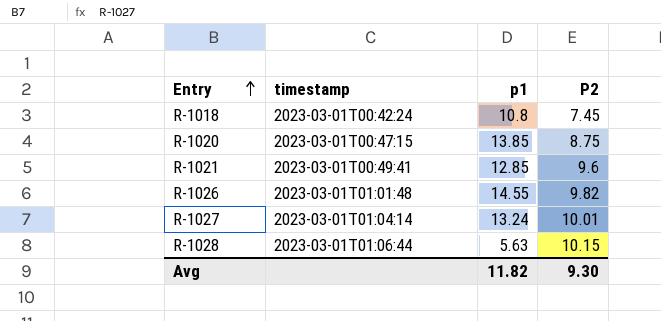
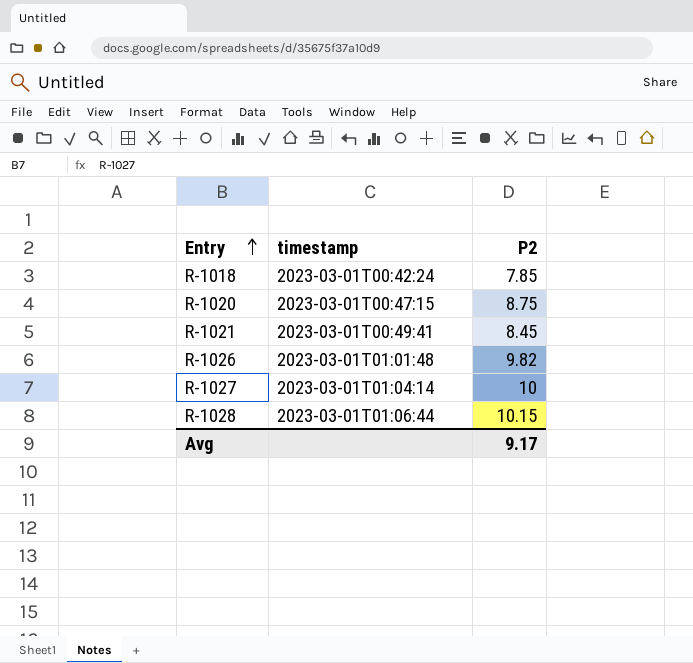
column p1 | position: 3 -> none
R-1018 | P2: 7.45 -> 7.85
R-1021 | P2: 9.6 -> 8.45
R-1027 | P2: 10.01 -> 10
Avg | P2: 9.30 -> 9.17

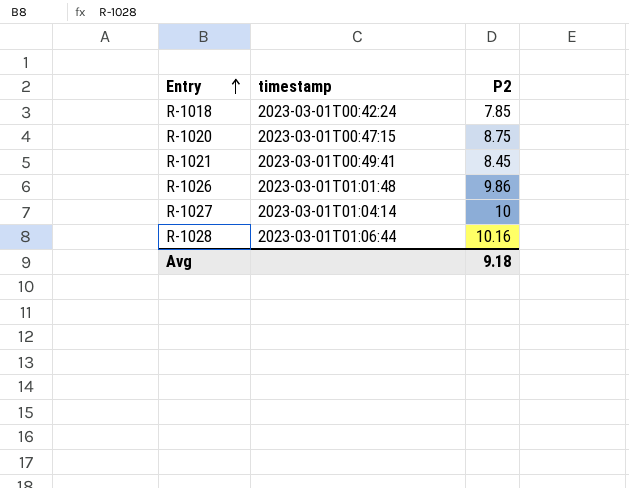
R-1026 | P2: 9.82 -> 9.86
R-1028 | P2: 10.15 -> 10.16
Avg | P2: 9.17 -> 9.18

